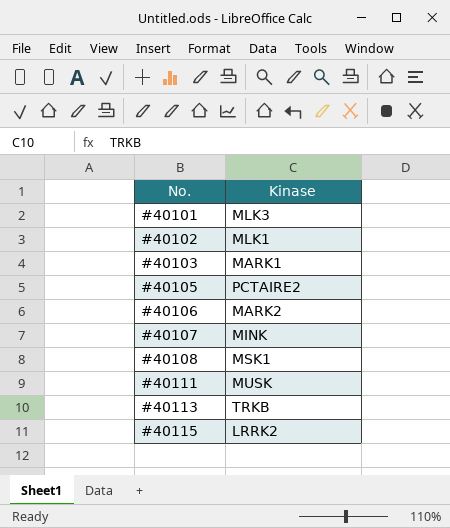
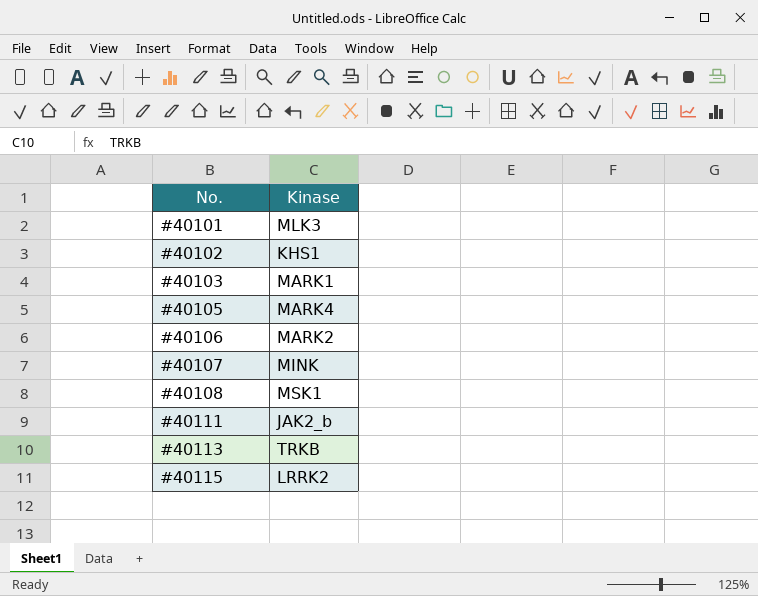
#40102 | Kinase: MLK1 -> KHS1
#40105 | Kinase: PCTAIRE2 -> MARK4
#40111 | Kinase: MUSK -> JAK2_b

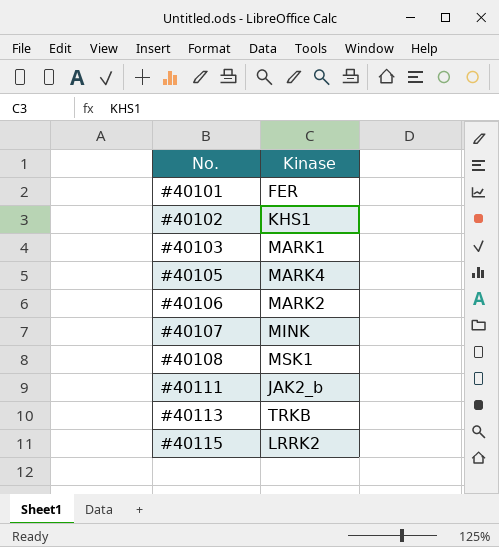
#40101 | Kinase: MLK3 -> FER

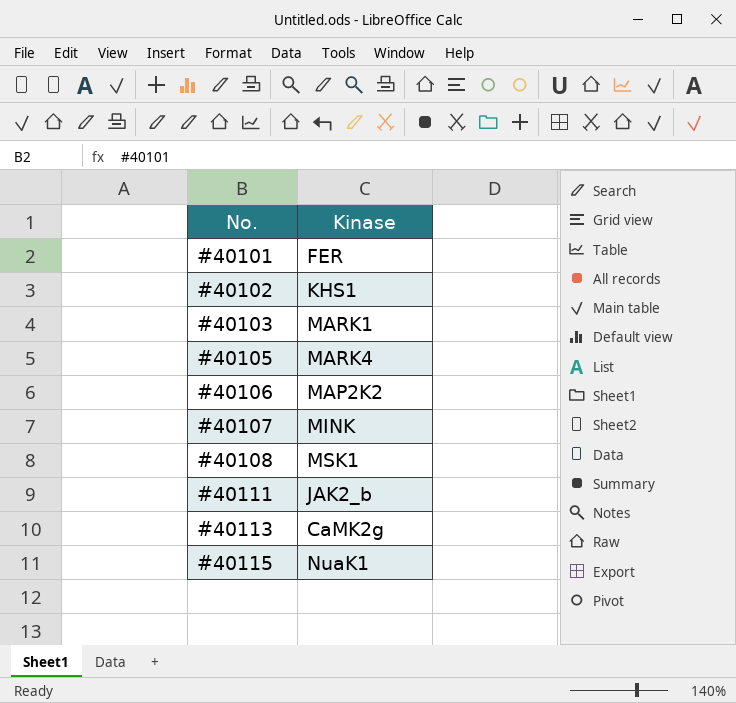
#40106 | Kinase: MARK2 -> MAP2K2
#40113 | Kinase: TRKB -> CaMK2g
#40115 | Kinase: LRRK2 -> NuaK1

